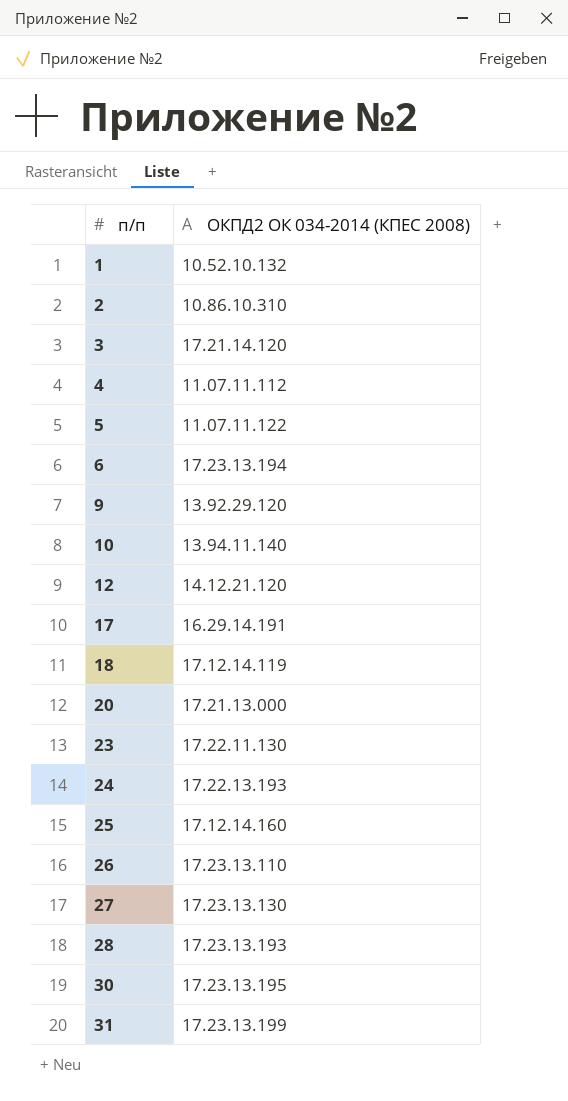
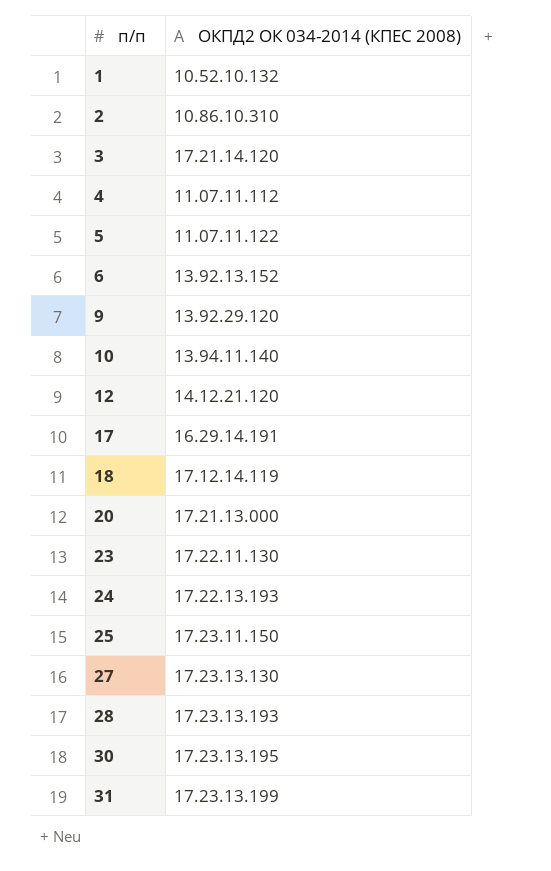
row 26: 17.23.13.110 -> none
6 | ОКПД2 ОК 034-2014 (КПЕС 2008): 17.23.13.194 -> 13.92.13.152
25 | ОКПД2 ОК 034-2014 (КПЕС 2008): 17.12.14.160 -> 17.23.11.150

